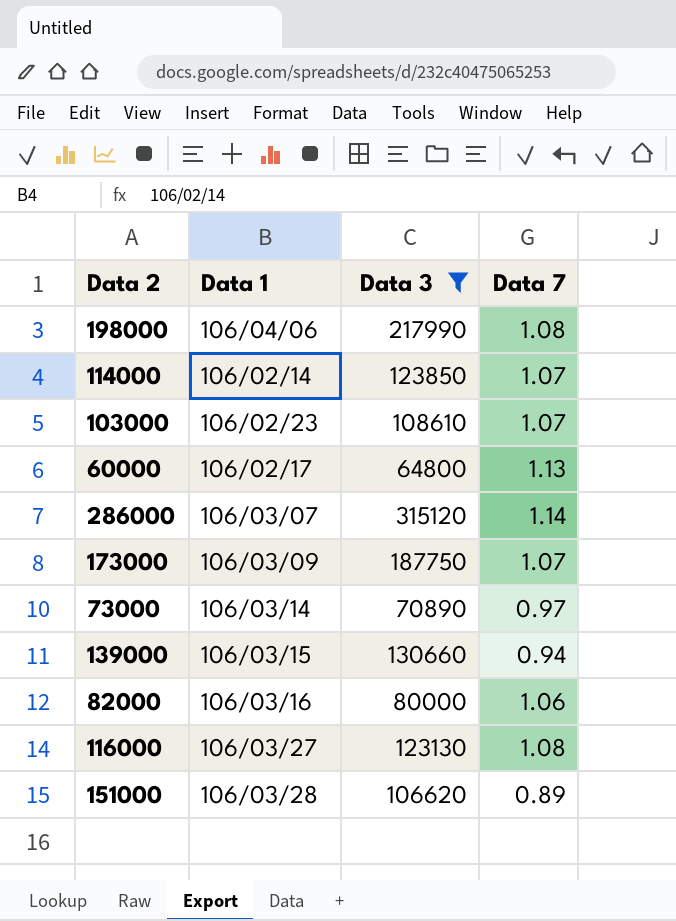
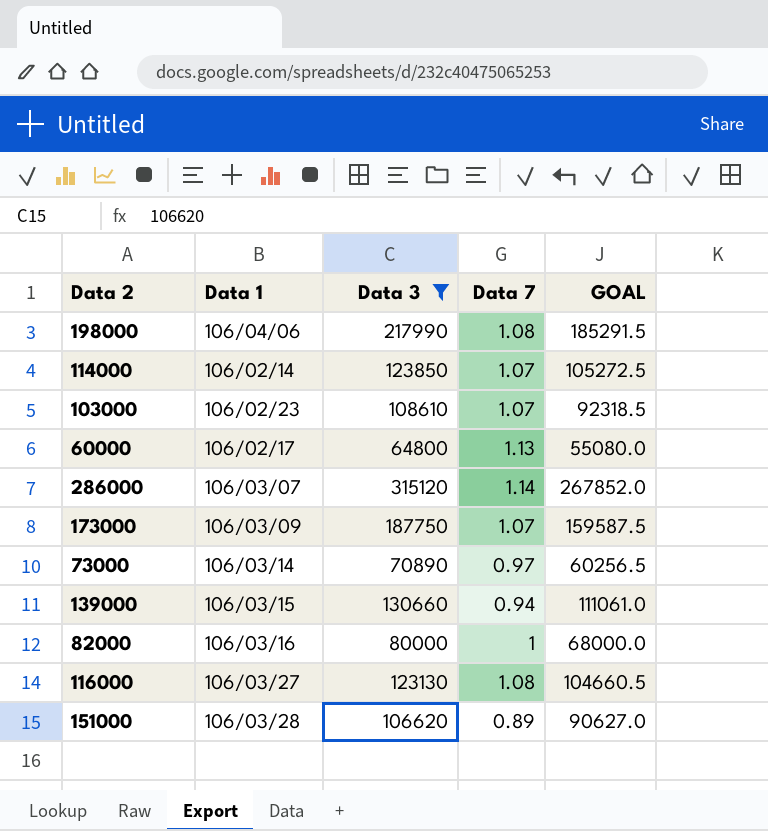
column GOAL | formula: none -> [Data 3] * 0.85
82000 | Data 7: 1.06 -> 1

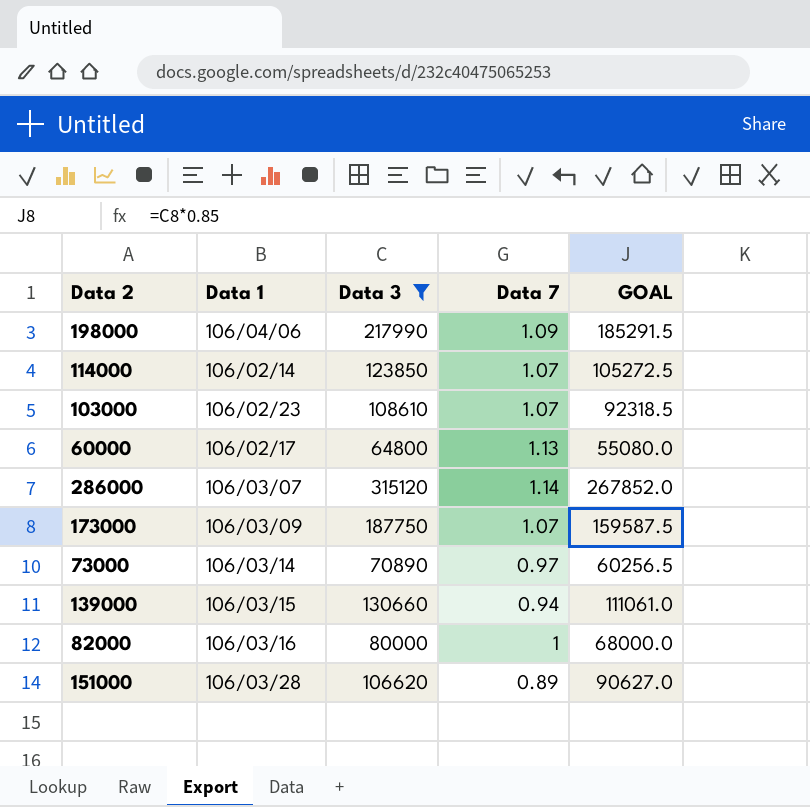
row 116000: 106/03/27 | 123130 | 1.08 | 104660.5 -> none
198000 | Data 7: 1.08 -> 1.09

